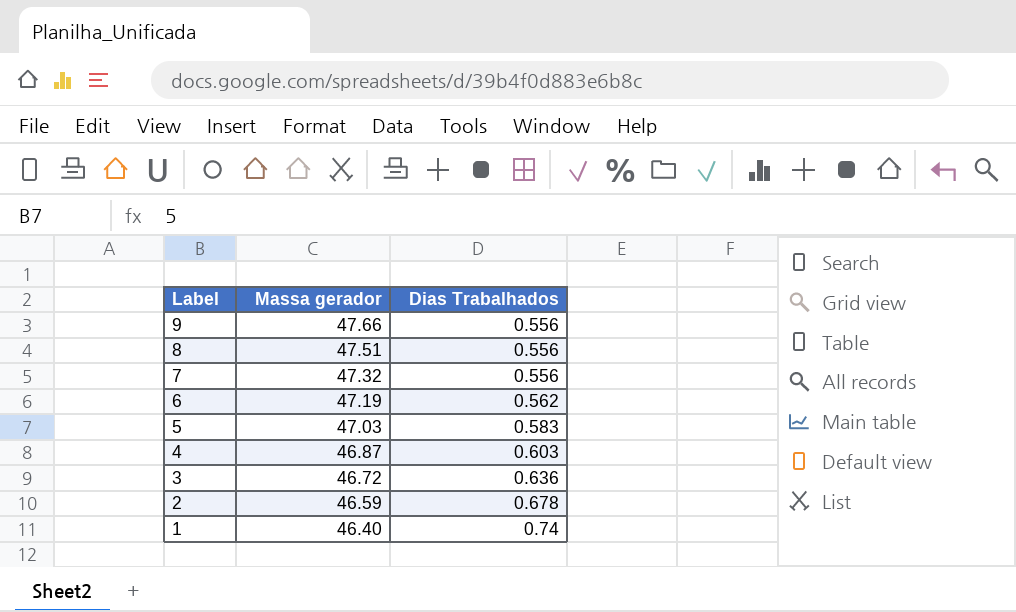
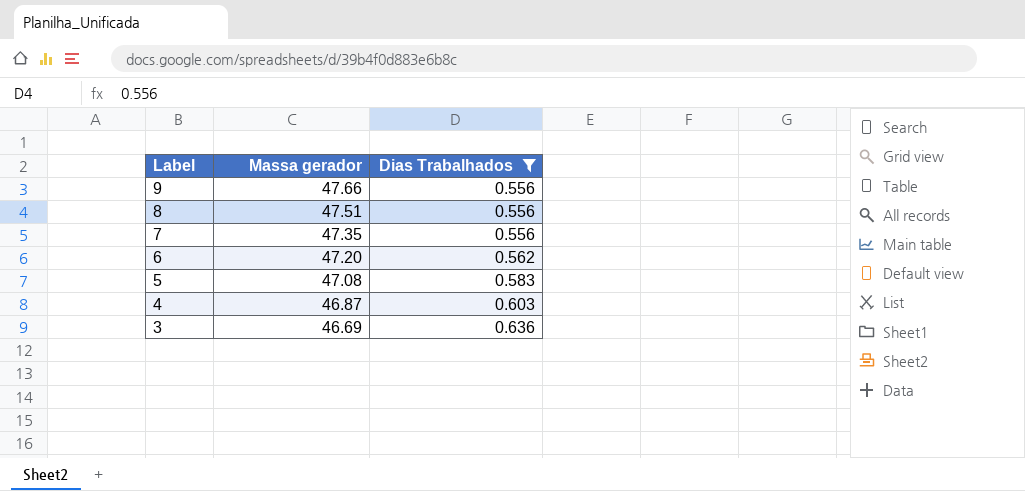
filter: none -> Dias Trabalhados <= 0.636
7 | Massa gerador: 47.32 -> 47.35
6 | Massa gerador: 47.19 -> 47.20
5 | Massa gerador: 47.03 -> 47.08
3 | Massa gerador: 46.72 -> 46.69

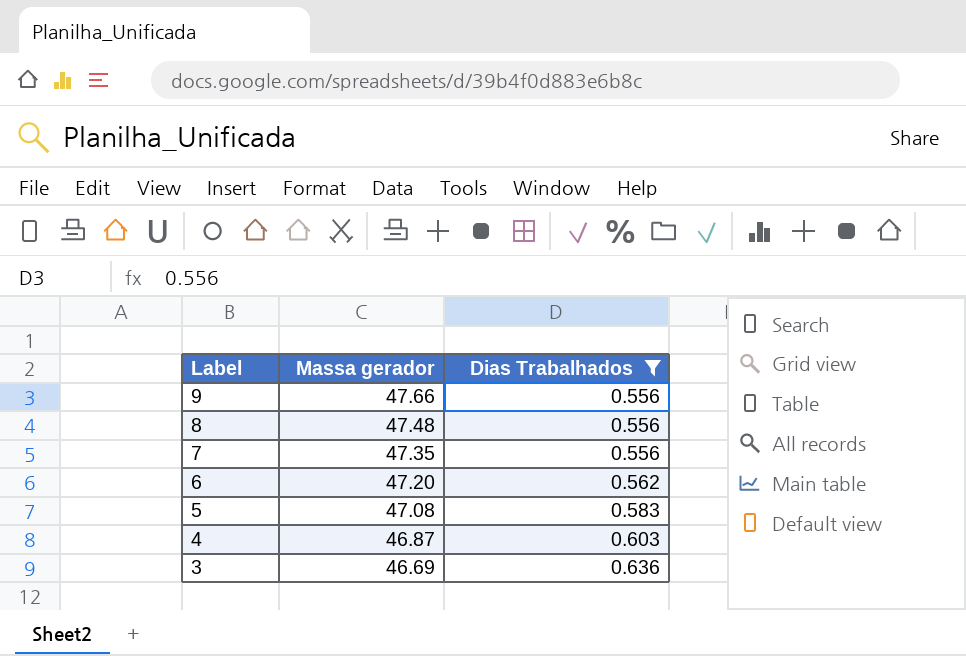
8 | Massa gerador: 47.51 -> 47.48

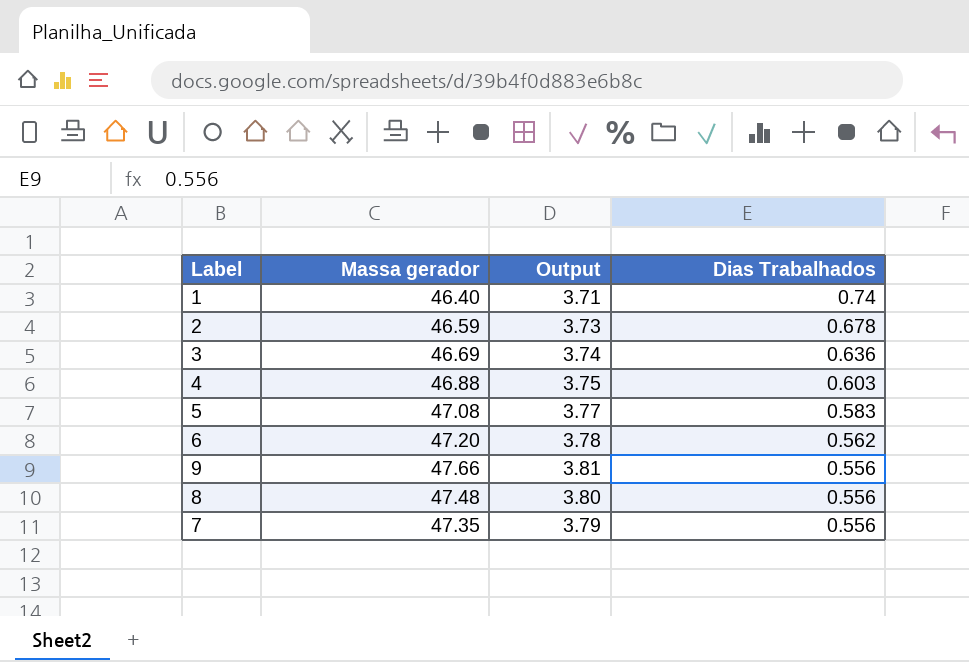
filter: Dias Trabalhados <= 0.636 -> none
row order: Label descending -> Dias Trabalhados descending
column Output | formula: none -> [Massa gerador] * 0.08
4 | Massa gerador: 46.87 -> 46.88

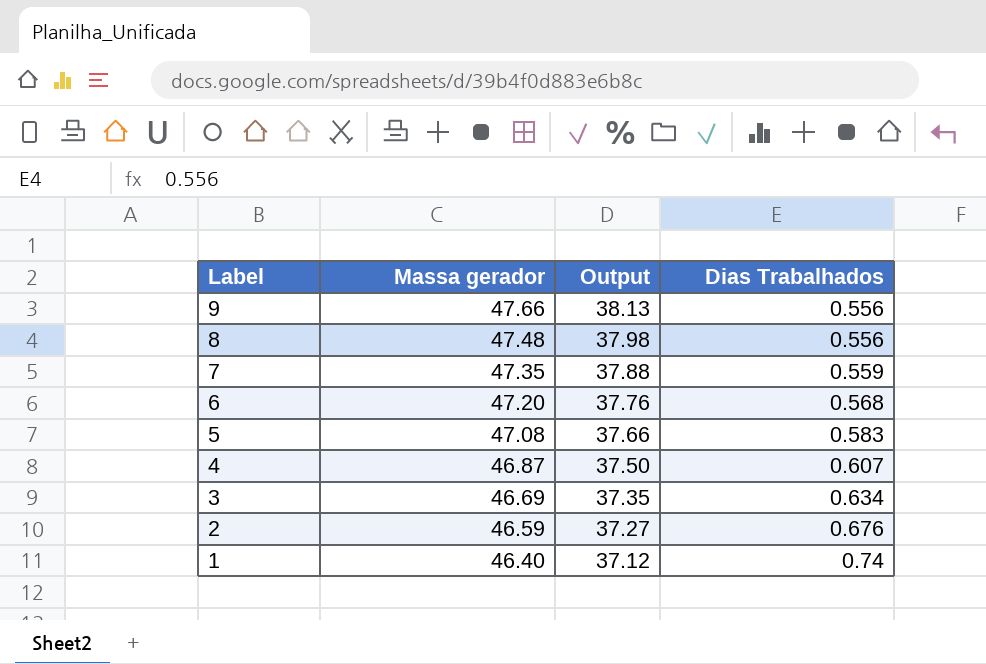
row order: Dias Trabalhados descending -> Label descending
column Output | formula: [Massa gerador] * 0.08 -> [Massa gerador] * 0.8
7 | Dias Trabalhados: 0.556 -> 0.559
6 | Dias Trabalhados: 0.562 -> 0.568
4 | Massa gerador: 46.88 -> 46.87
4 | Dias Trabalhados: 0.603 -> 0.607
3 | Dias Trabalhados: 0.636 -> 0.634
2 | Dias Trabalhados: 0.678 -> 0.676

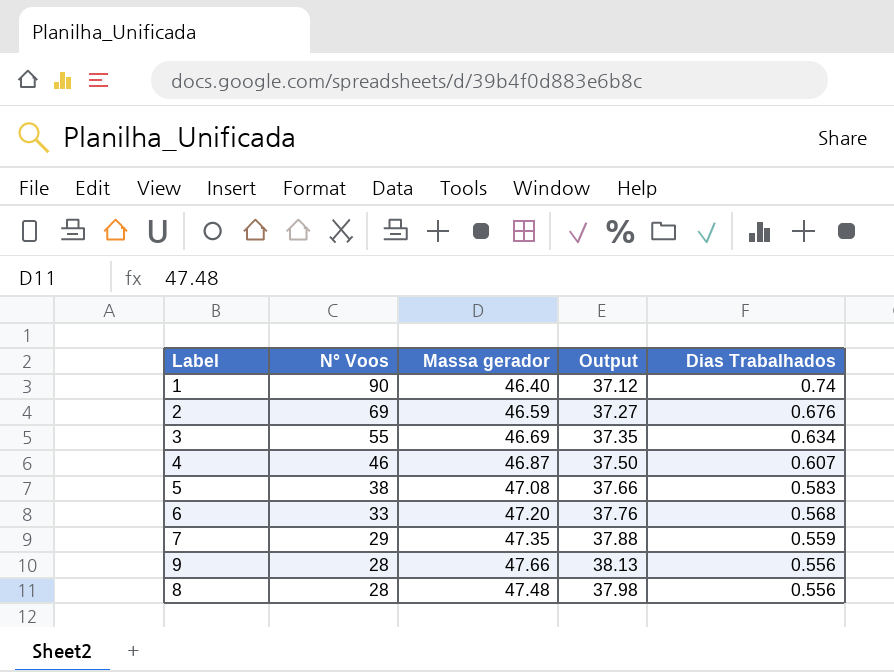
row order: Label descending -> N° Voos descending
column N° Voos | position: none -> 2

